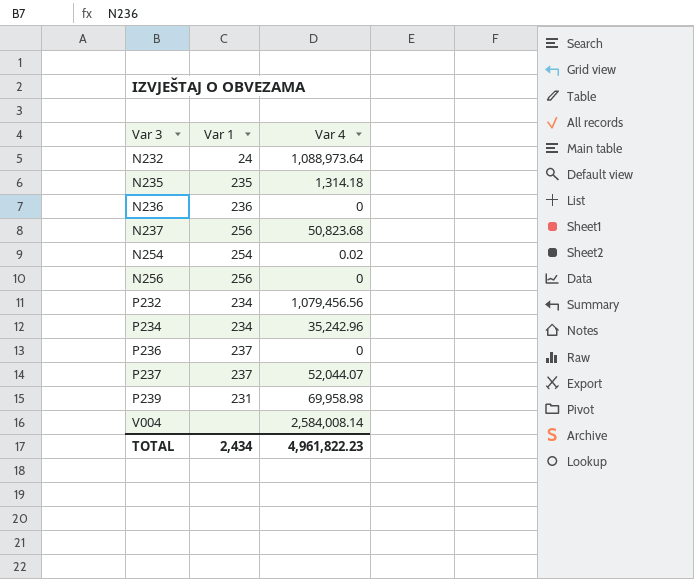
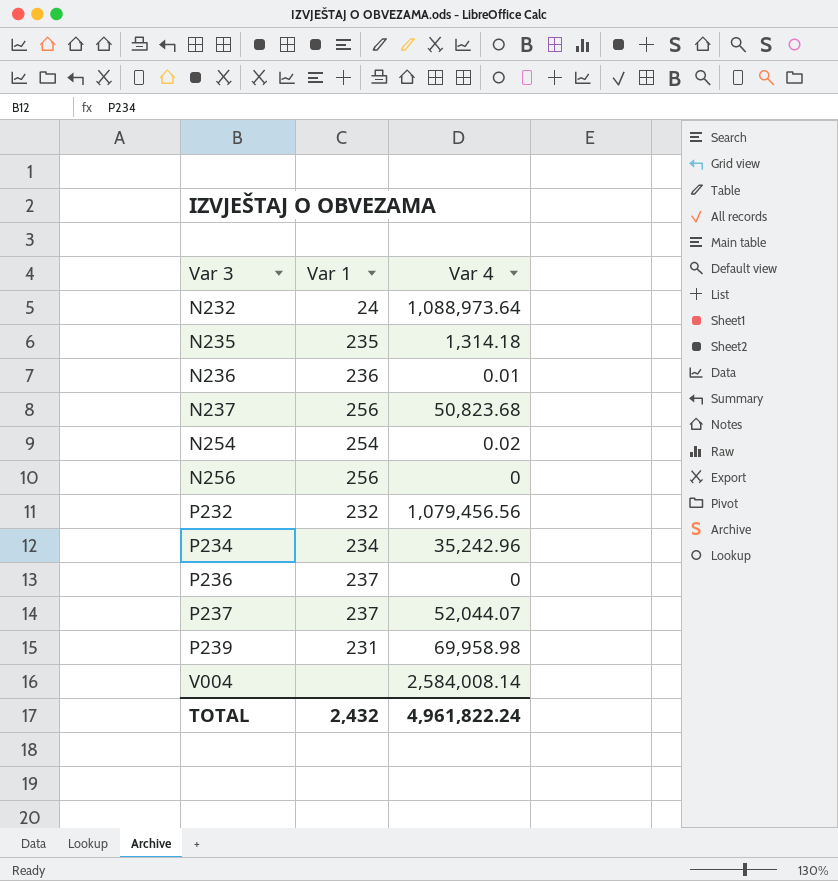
N236 | Var 4: 0 -> 0.01
P232 | Var 1: 234 -> 232
TOTAL | Var 1: 2,434 -> 2,432
TOTAL | Var 4: 4,961,822.23 -> 4,961,822.24

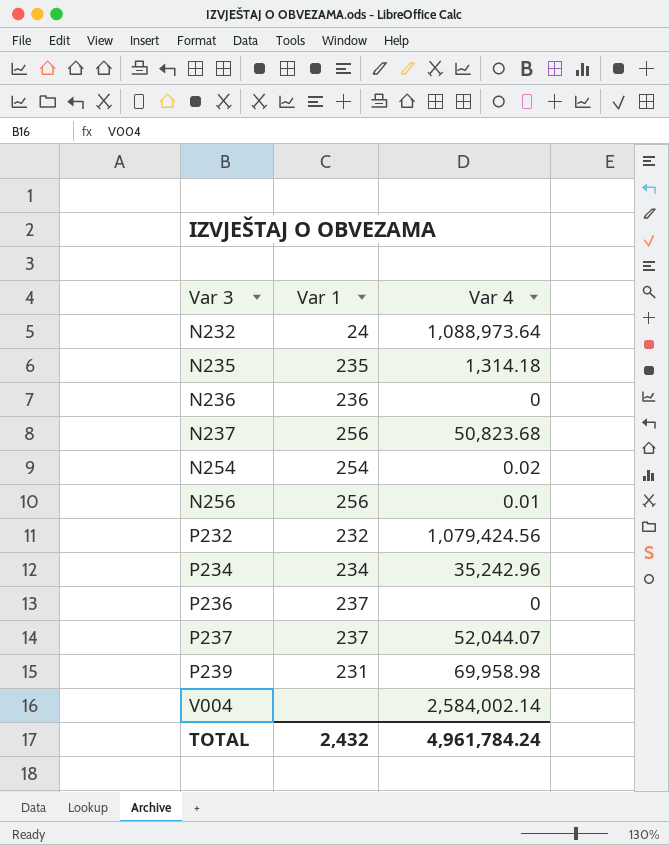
N236 | Var 4: 0.01 -> 0
N256 | Var 4: 0 -> 0.01
P232 | Var 4: 1,079,456.56 -> 1,079,424.56
V004 | Var 4: 2,584,008.14 -> 2,584,002.14
TOTAL | Var 4: 4,961,822.24 -> 4,961,784.24

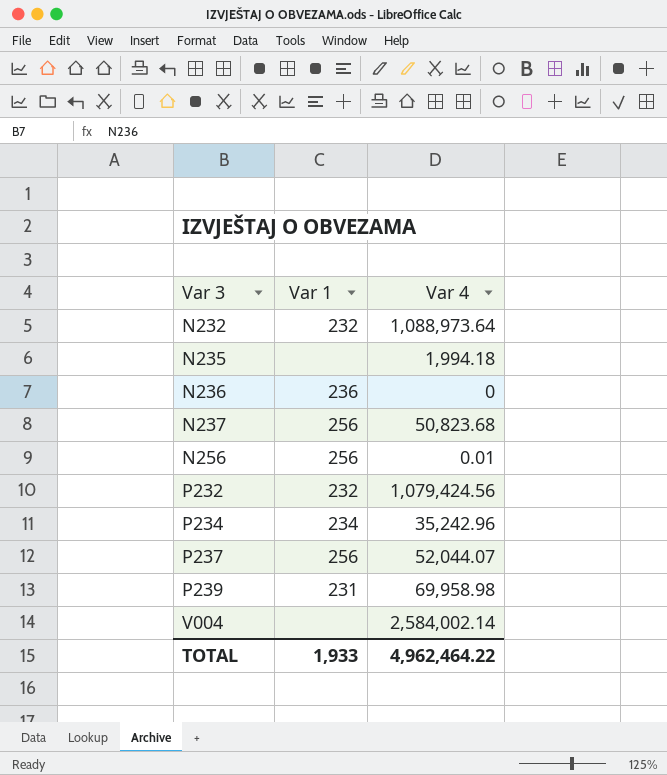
row N254: 254 | 0.02 -> none
row P236: 237 | 0 -> none
N232 | Var 1: 24 -> 232
N235 | Var 1: 235 -> none
N235 | Var 4: 1,314.18 -> 1,994.18
P237 | Var 1: 237 -> 256
TOTAL | Var 1: 2,432 -> 1,933
TOTAL | Var 4: 4,961,784.24 -> 4,962,464.22

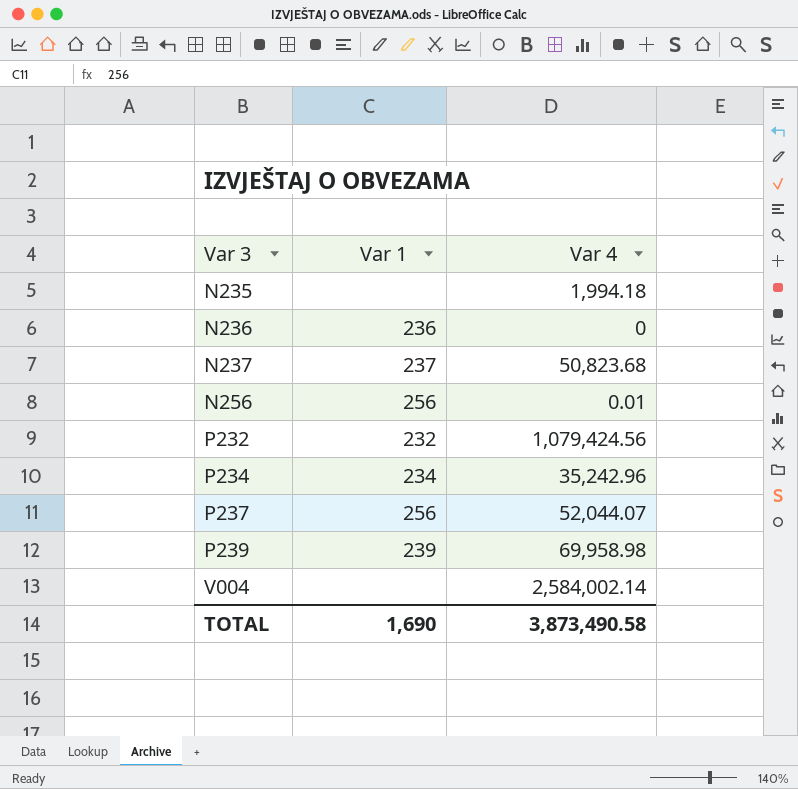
row N232: 232 | 1,088,973.64 -> none
N237 | Var 1: 256 -> 237
P239 | Var 1: 231 -> 239
TOTAL | Var 1: 1,933 -> 1,690
TOTAL | Var 4: 4,962,464.22 -> 3,873,490.58

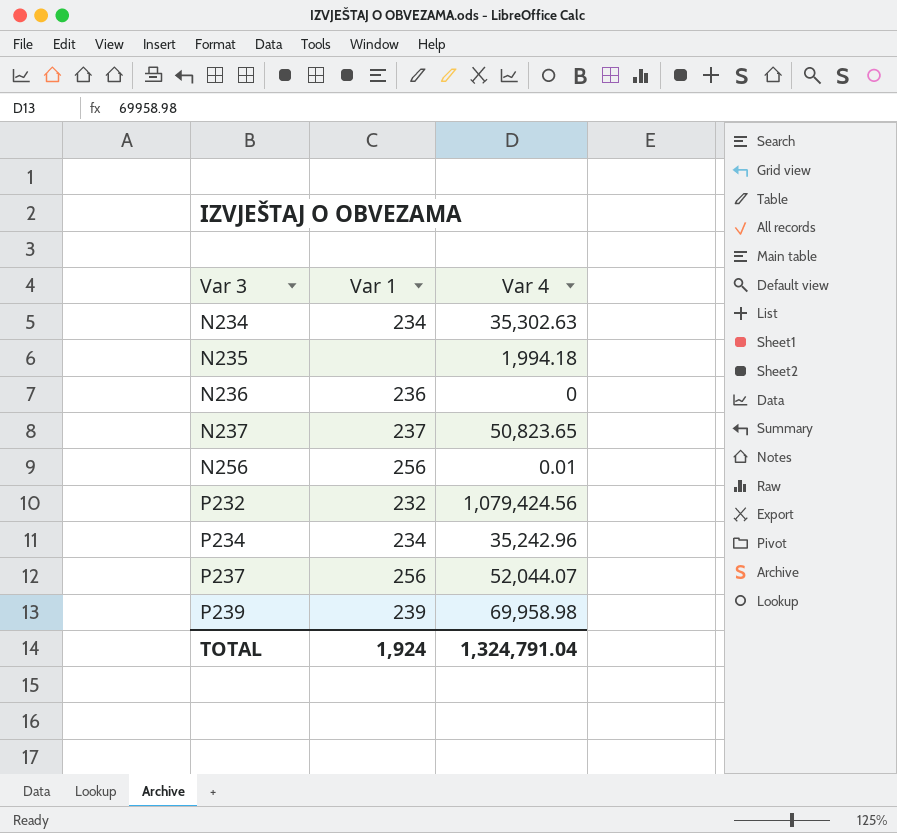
row V004: none | 2,584,002.14 -> none
row N234: none -> 234 | 35,302.63
N237 | Var 4: 50,823.68 -> 50,823.65
TOTAL | Var 1: 1,690 -> 1,924
TOTAL | Var 4: 3,873,490.58 -> 1,324,791.04

